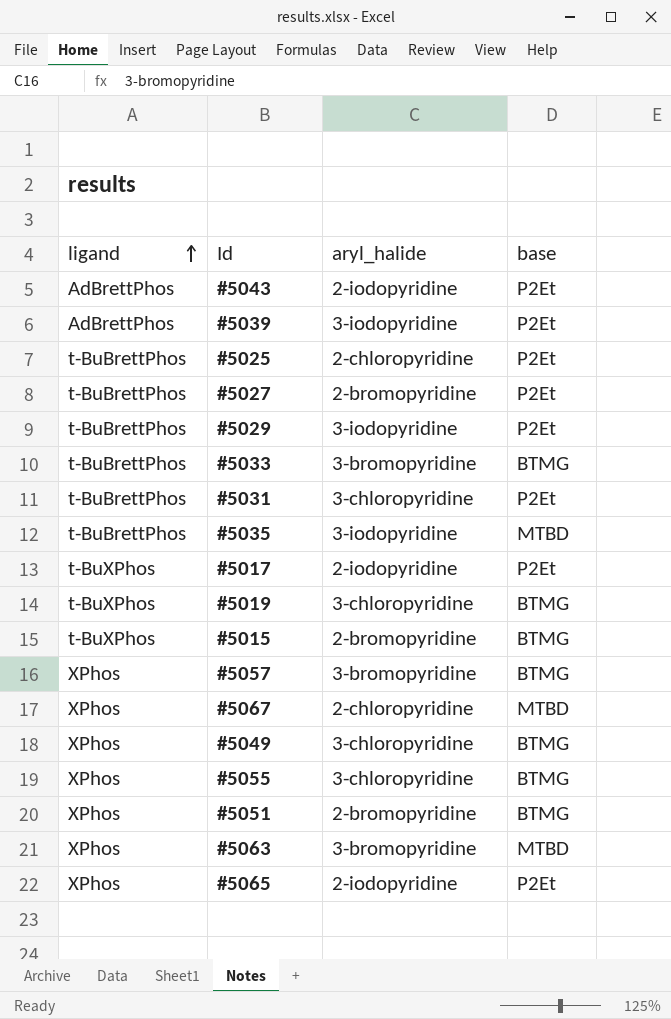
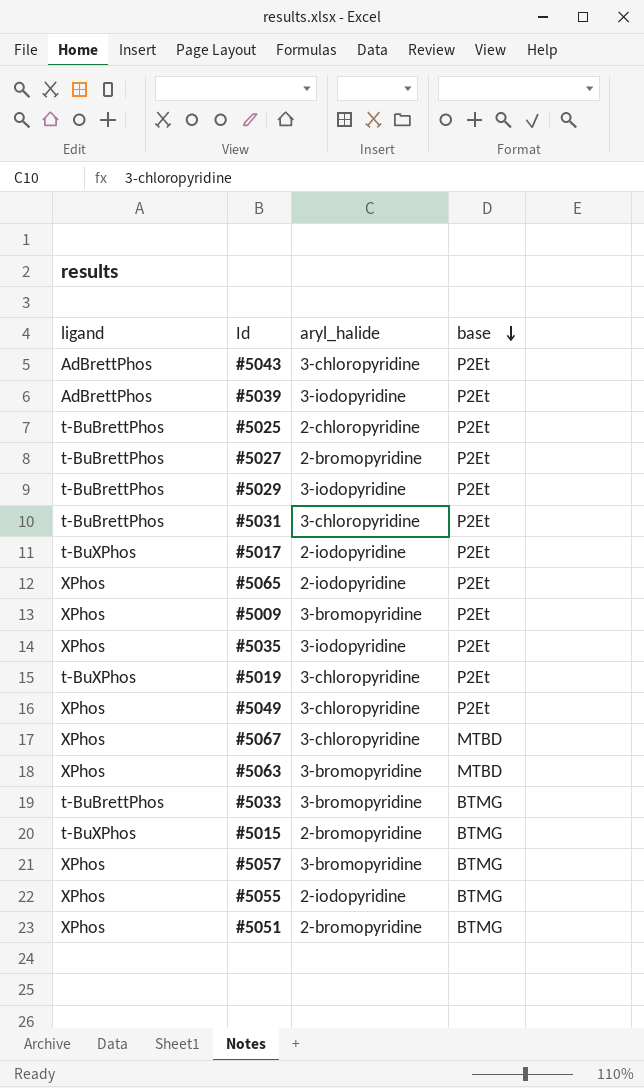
row order: ligand ascending -> base descending
#5043 | aryl_halide: 2-iodopyridine -> 3-chloropyridine
row #5009: none -> XPhos | 3-bromopyridine | P2Et
#5035 | ligand: t-BuBrettPhos -> XPhos
#5035 | base: MTBD -> P2Et
#5019 | base: BTMG -> P2Et
#5049 | base: BTMG -> P2Et
#5067 | aryl_halide: 2-chloropyridine -> 3-chloropyridine
#5055 | aryl_halide: 3-chloropyridine -> 2-iodopyridine

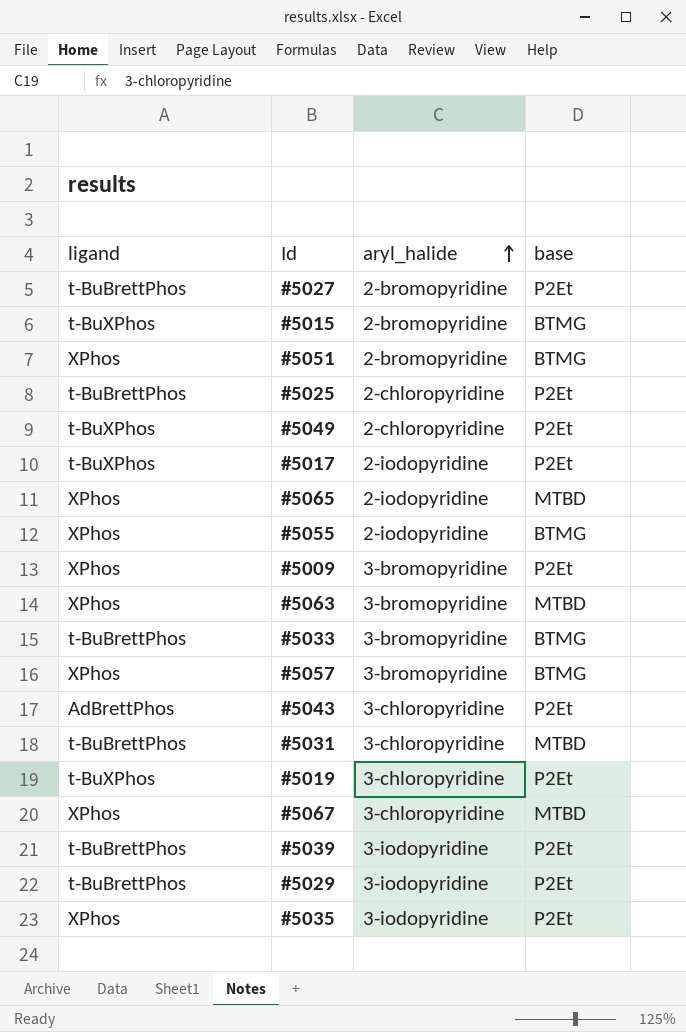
row order: base descending -> aryl_halide ascending
#5049 | ligand: XPhos -> t-BuXPhos
#5049 | aryl_halide: 3-chloropyridine -> 2-chloropyridine
#5065 | base: P2Et -> MTBD
#5031 | base: P2Et -> MTBD
#5039 | ligand: AdBrettPhos -> t-BuBrettPhos

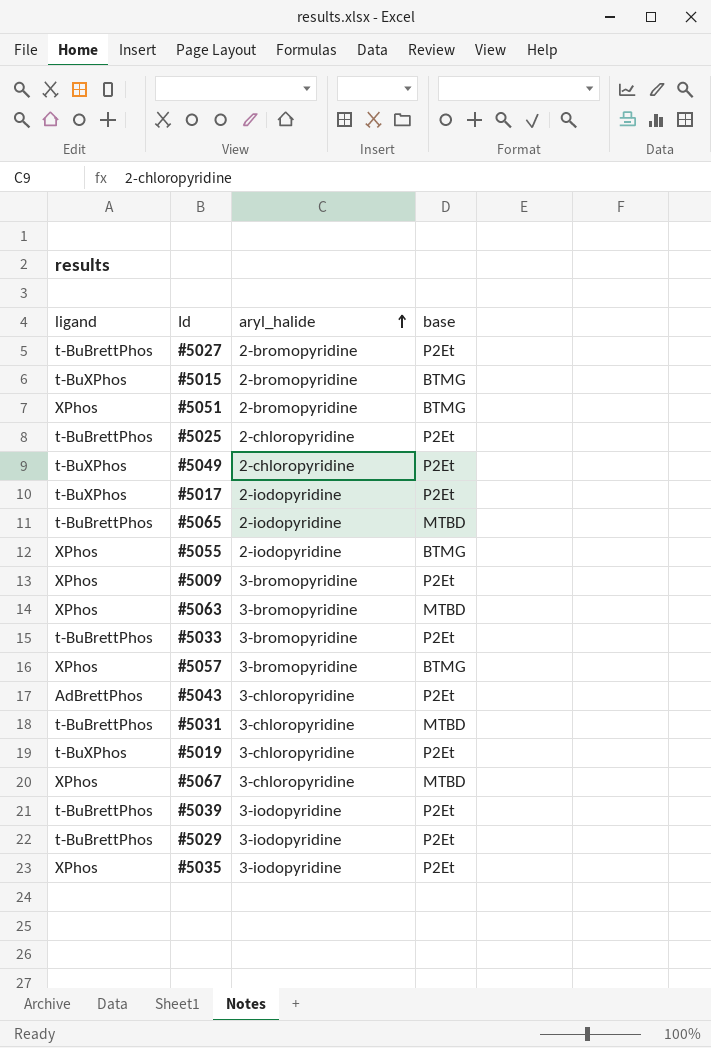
#5065 | ligand: XPhos -> t-BuBrettPhos
#5033 | base: BTMG -> P2Et

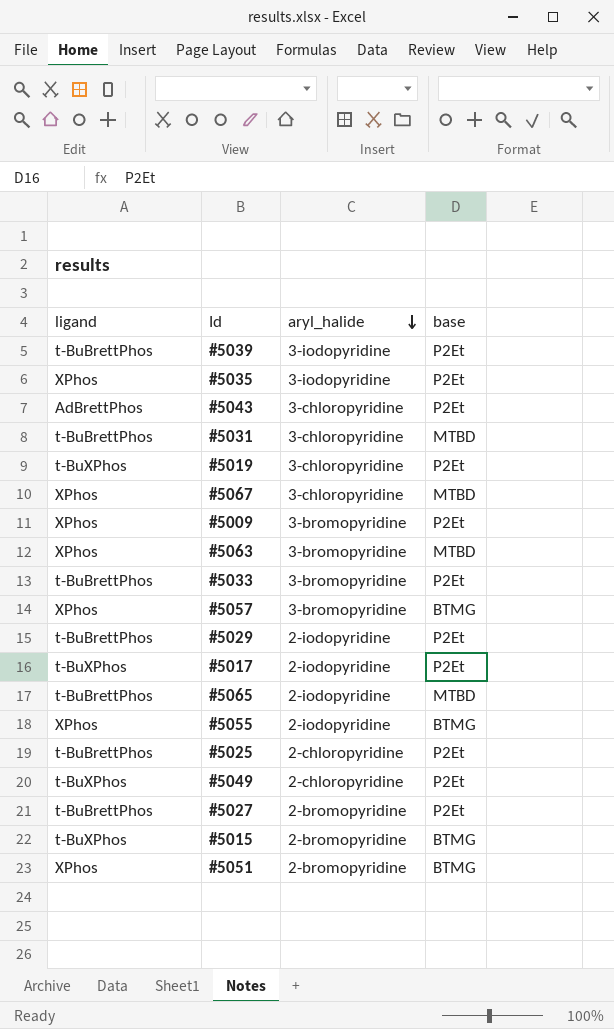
row order: aryl_halide ascending -> aryl_halide descending
#5029 | aryl_halide: 3-iodopyridine -> 2-iodopyridine

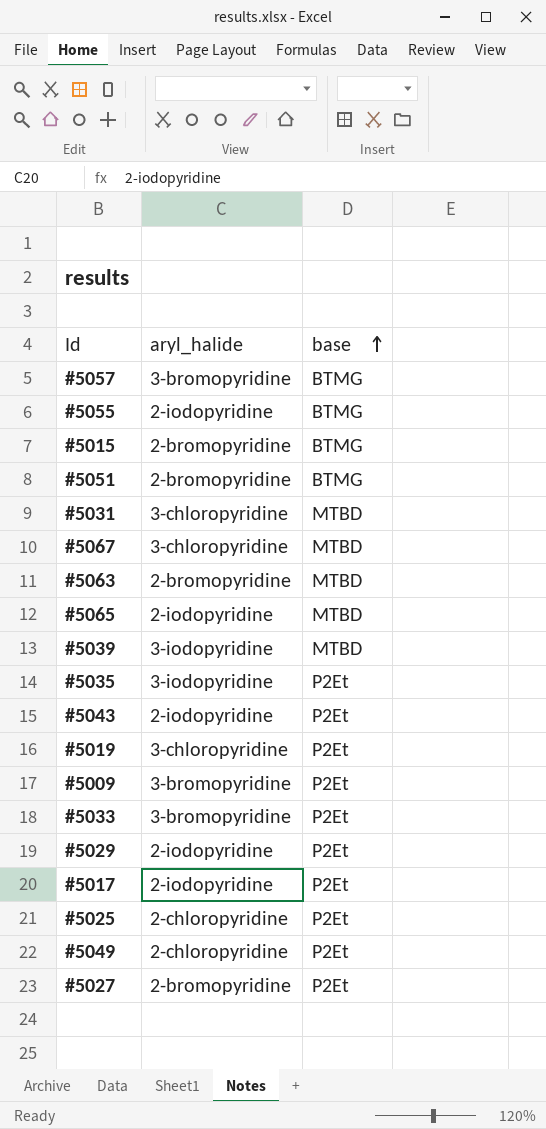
row order: aryl_halide descending -> base ascending
column ligand | position: 1 -> none
#5063 | aryl_halide: 3-bromopyridine -> 2-bromopyridine
#5039 | base: P2Et -> MTBD
#5043 | aryl_halide: 3-chloropyridine -> 2-iodopyridine

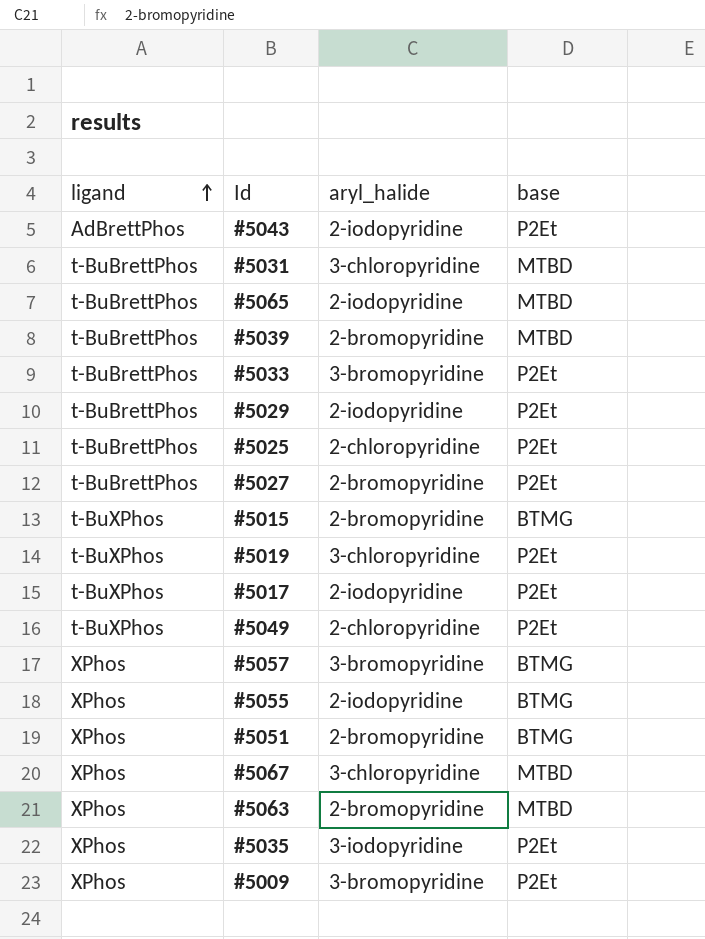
row order: base ascending -> ligand ascending
column ligand | position: none -> 1
#5039 | aryl_halide: 3-iodopyridine -> 2-bromopyridine

